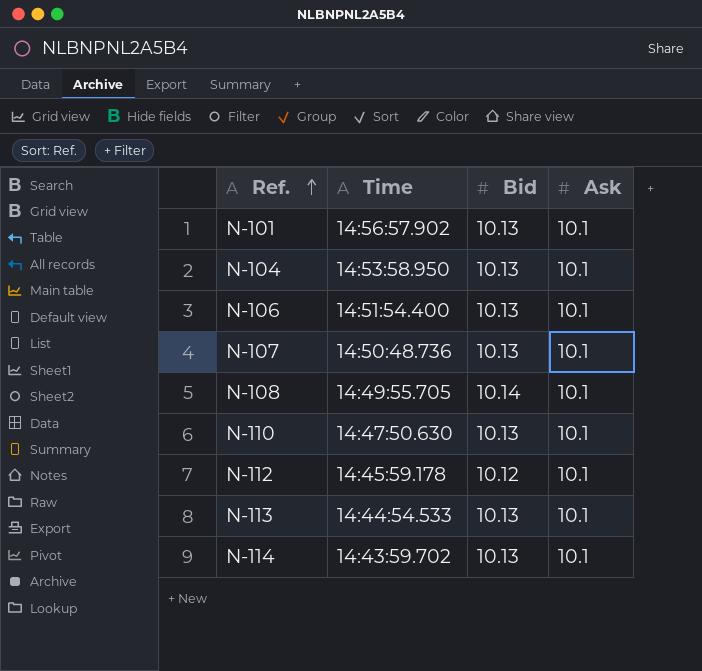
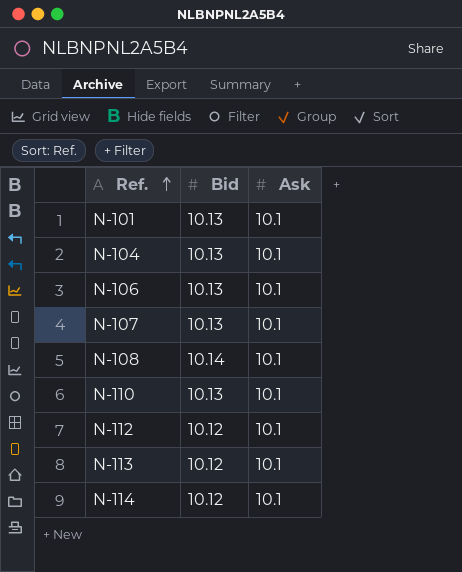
column Time | position: 2 -> none
N-113 | Bid: 10.13 -> 10.12
N-114 | Bid: 10.13 -> 10.12

